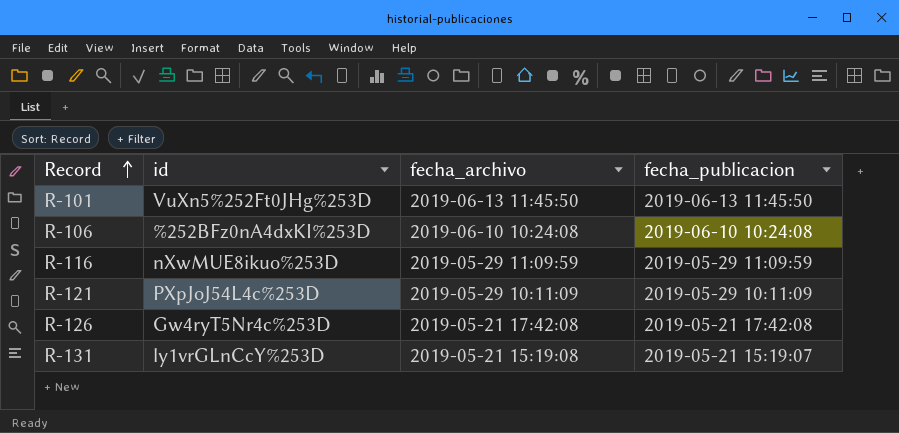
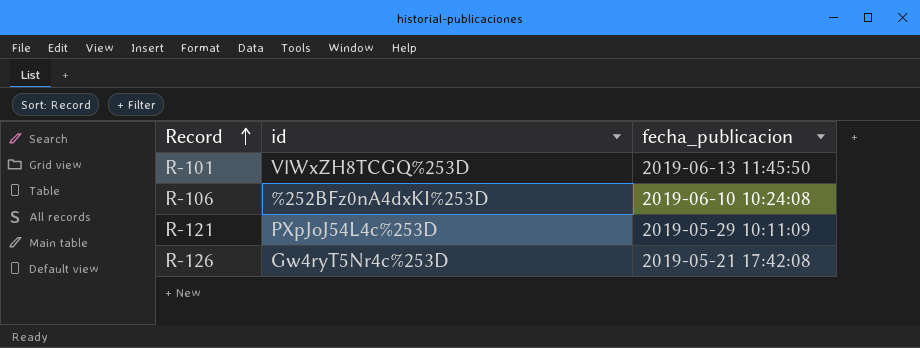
column fecha_archivo | position: 3 -> none
row R-116: nXwMUE8ikuo%253D | 2019-05-29 11:09:59 | 2019-05-29 11:09:59 -> none
row R-131: ly1vrGLnCcY%253D | 2019-05-21 15:19:08 | 2019-05-21 15:19:07 -> none
R-101 | id: VuXn5%252Ft0JHg%253D -> VlWxZH8TCGQ%253D

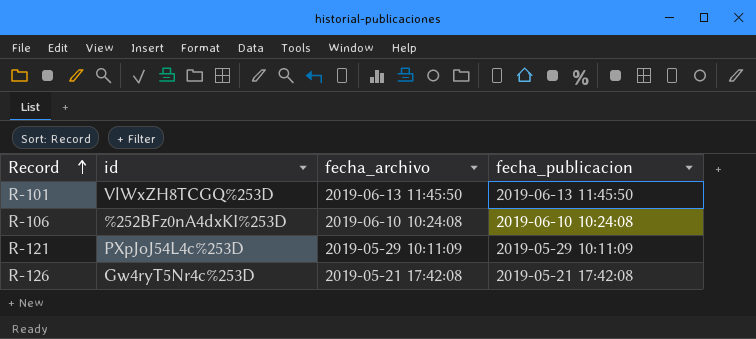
column fecha_archivo | position: none -> 3

